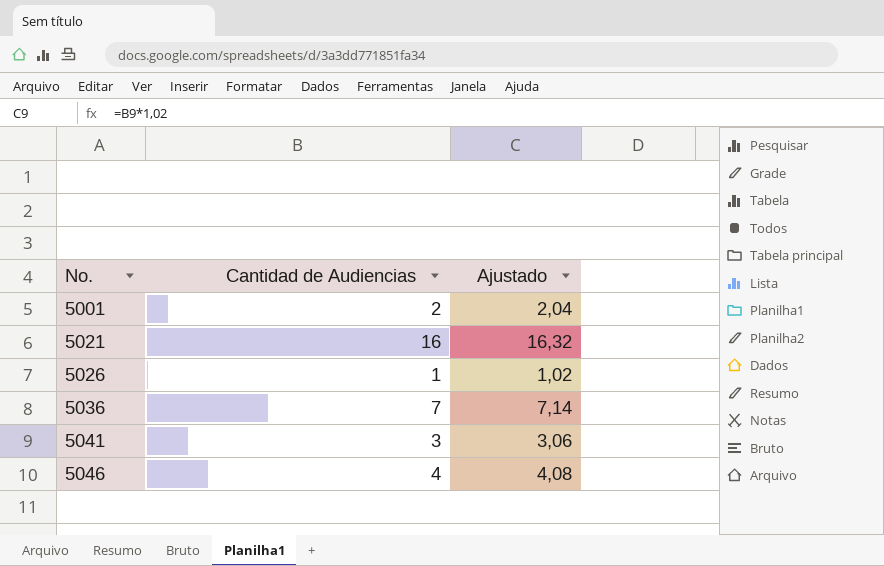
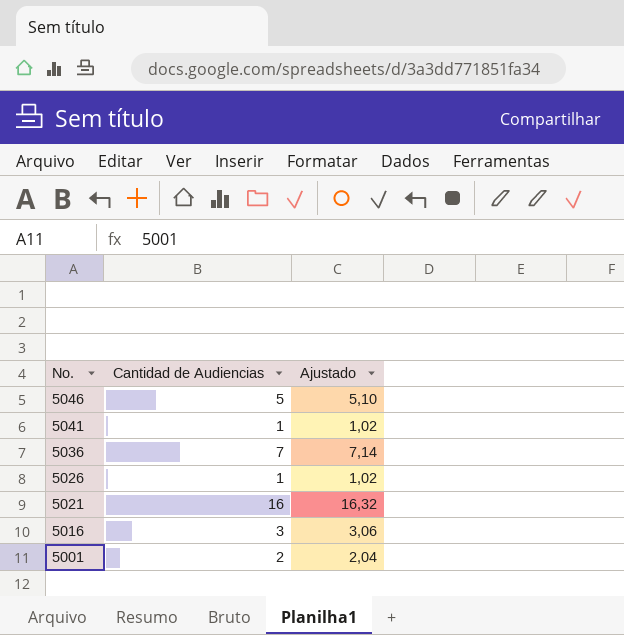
row order: No. ascending -> No. descending
5046 | Cantidad de Audiencias: 4 -> 5
5046 | Ajustado: 4,08 -> 5,10
5041 | Cantidad de Audiencias: 3 -> 1
5041 | Ajustado: 3,06 -> 1,02
row 5016: none -> 3 | 3,06

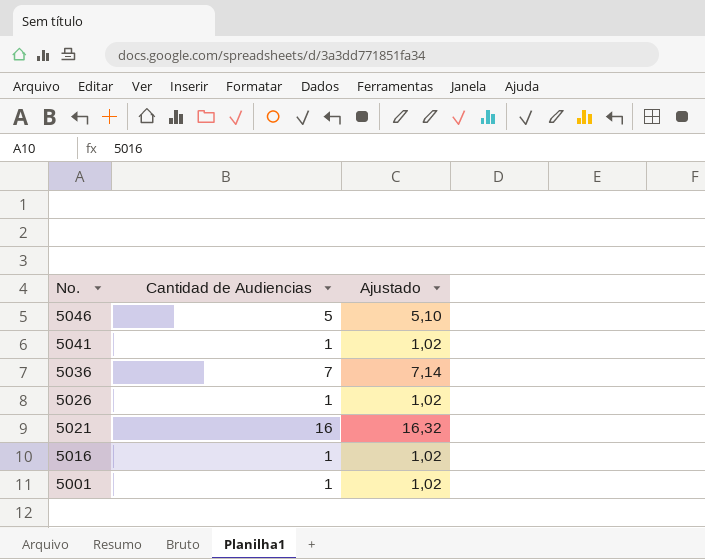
5016 | Cantidad de Audiencias: 3 -> 1
5016 | Ajustado: 3,06 -> 1,02
5001 | Cantidad de Audiencias: 2 -> 1
5001 | Ajustado: 2,04 -> 1,02

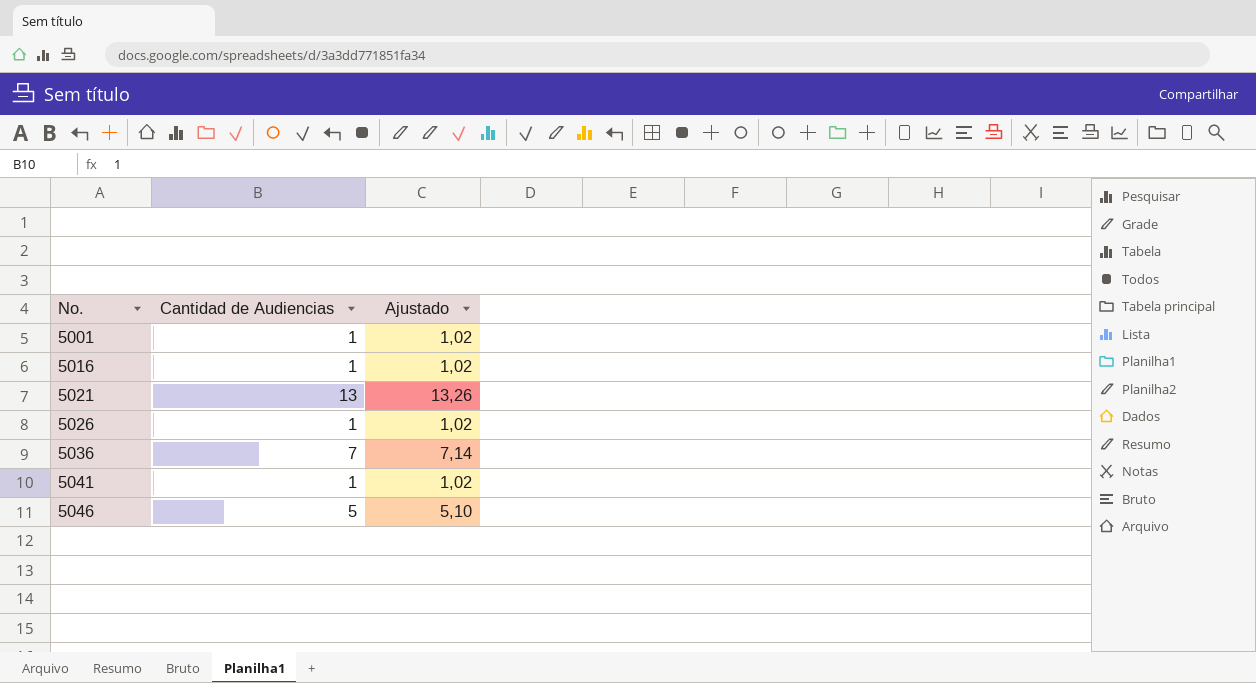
row order: No. descending -> No. ascending
5021 | Cantidad de Audiencias: 16 -> 13
5021 | Ajustado: 16,32 -> 13,26

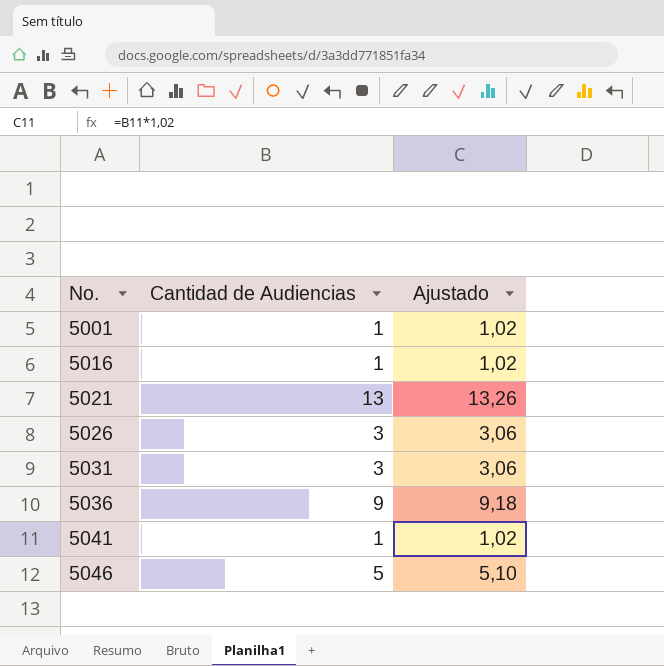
5026 | Cantidad de Audiencias: 1 -> 3
5026 | Ajustado: 1,02 -> 3,06
row 5031: none -> 3 | 3,06
5036 | Cantidad de Audiencias: 7 -> 9
5036 | Ajustado: 7,14 -> 9,18

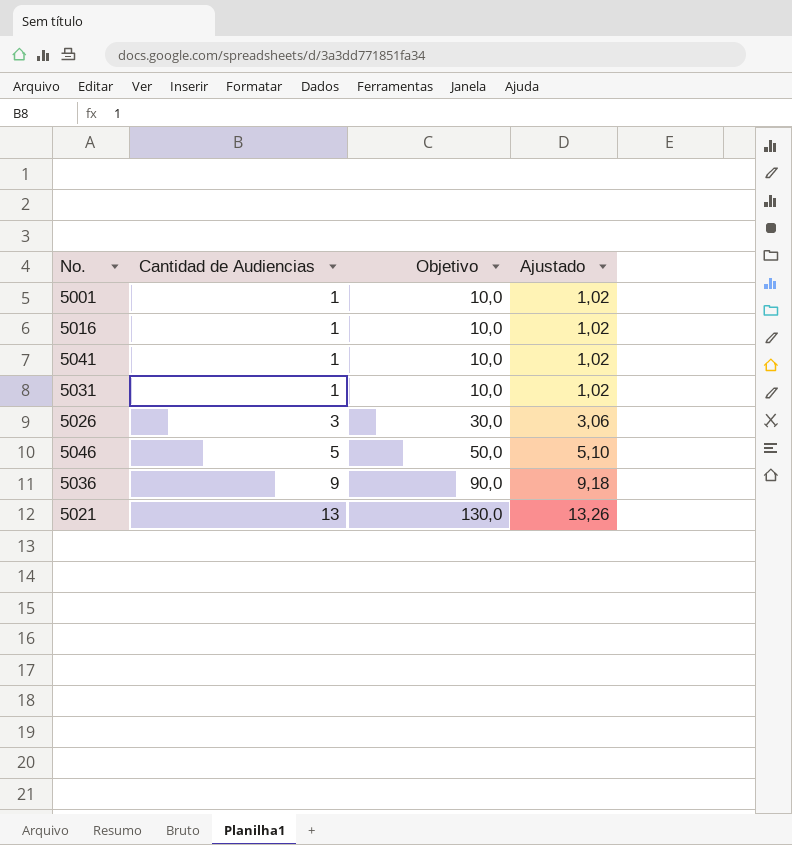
row order: No. ascending -> Cantidad de Audiencias ascending
column Objetivo | formula: none -> [Cantidad de Audiencias] * 10
5031 | Cantidad de Audiencias: 3 -> 1
5031 | Ajustado: 3,06 -> 1,02

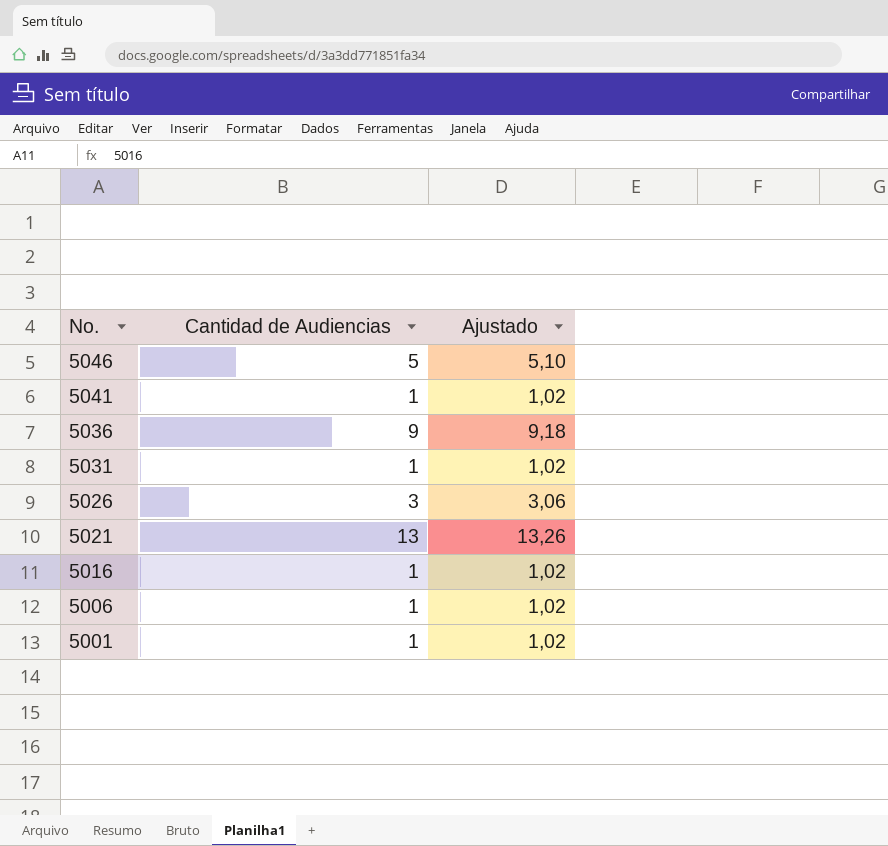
row order: Cantidad de Audiencias ascending -> No. descending
column Objetivo | formula: [Cantidad de Audiencias] * 10 -> none
row 5006: none -> 1 | 1,02

